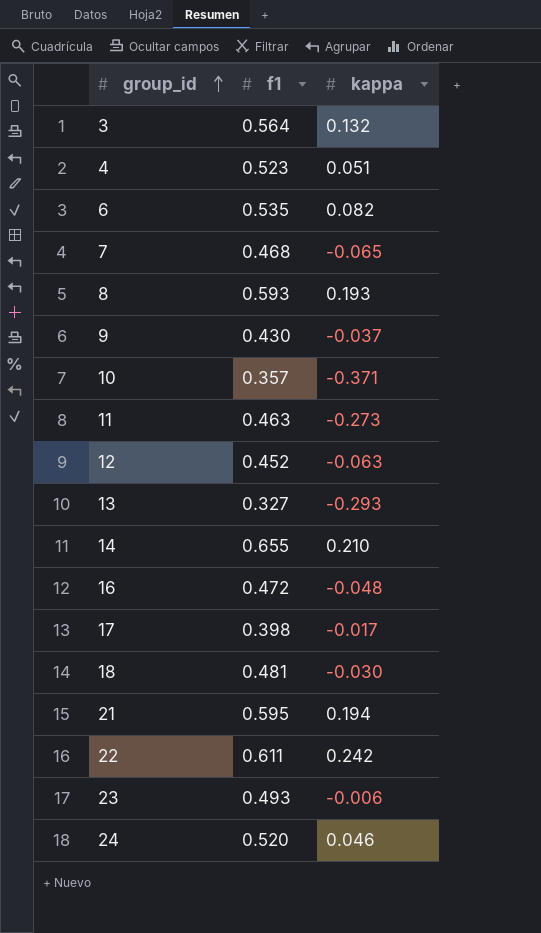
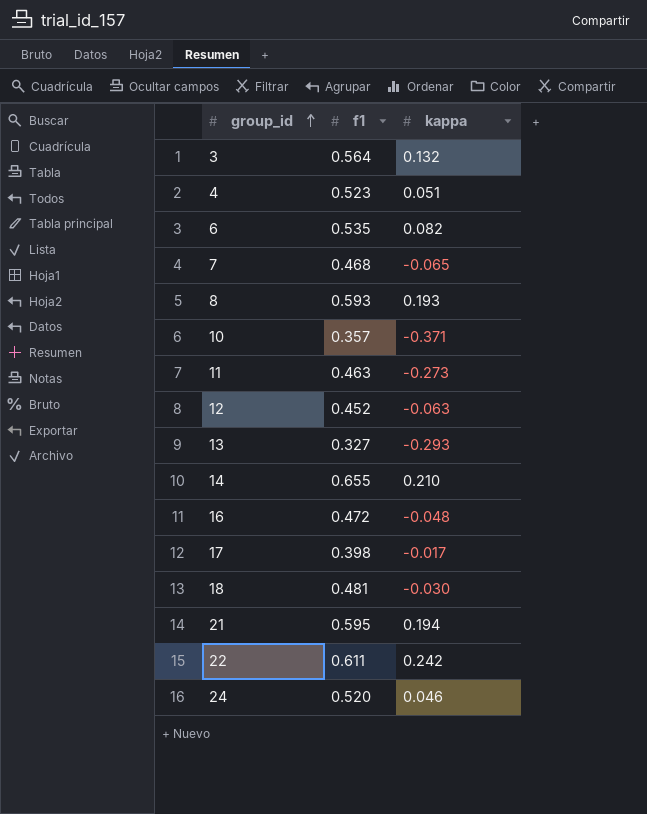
row 9: 0.430 | -0.037 -> none
row 23: 0.493 | -0.006 -> none

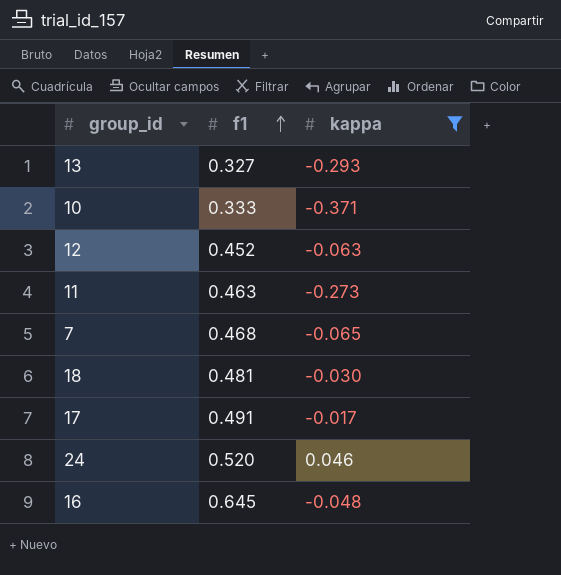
filter: none -> kappa <= 0.046
row order: group_id ascending -> f1 ascending
10 | f1: 0.357 -> 0.333
17 | f1: 0.398 -> 0.491
16 | f1: 0.472 -> 0.645

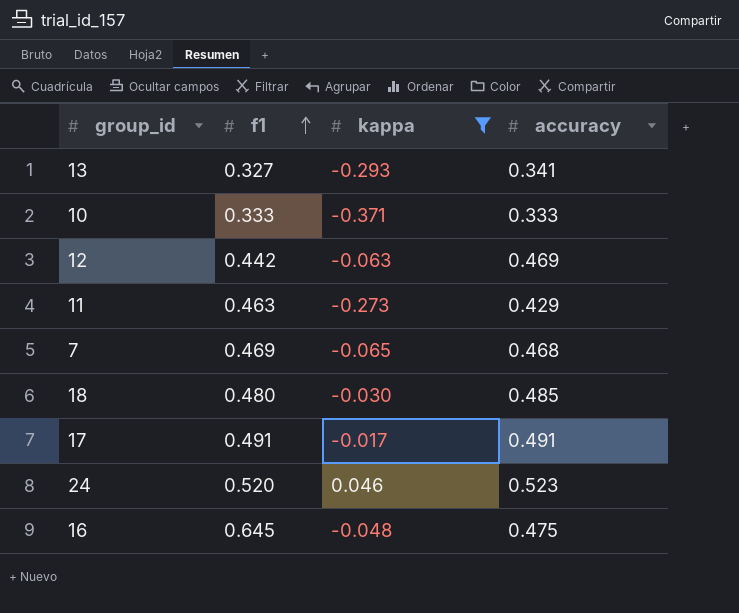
column accuracy | position: none -> 4
12 | f1: 0.452 -> 0.442
7 | f1: 0.468 -> 0.469
18 | f1: 0.481 -> 0.480

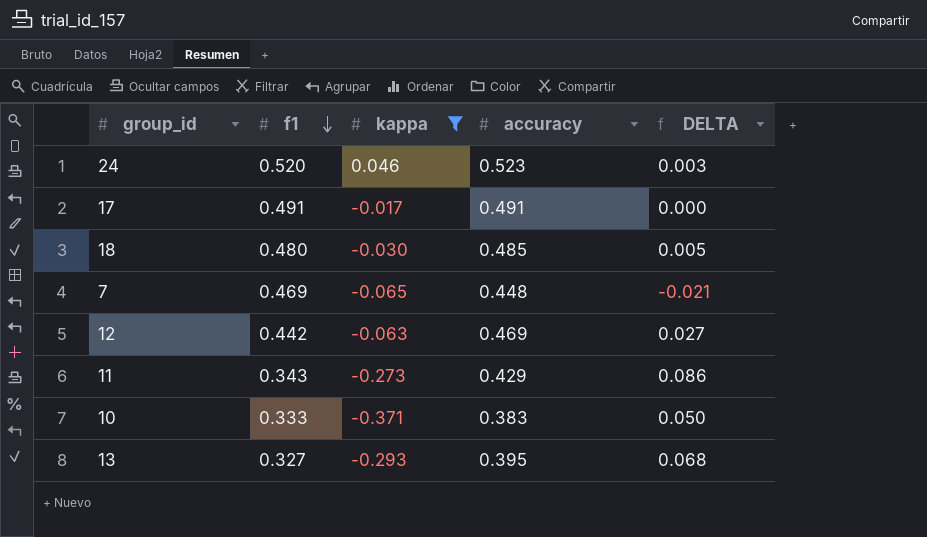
row order: f1 ascending -> f1 descending
column DELTA | formula: none -> [accuracy] - [f1]
row 16: 0.645 | -0.048 | 0.475 -> none
7 | accuracy: 0.468 -> 0.448
11 | f1: 0.463 -> 0.343
10 | accuracy: 0.333 -> 0.383
13 | accuracy: 0.341 -> 0.395

